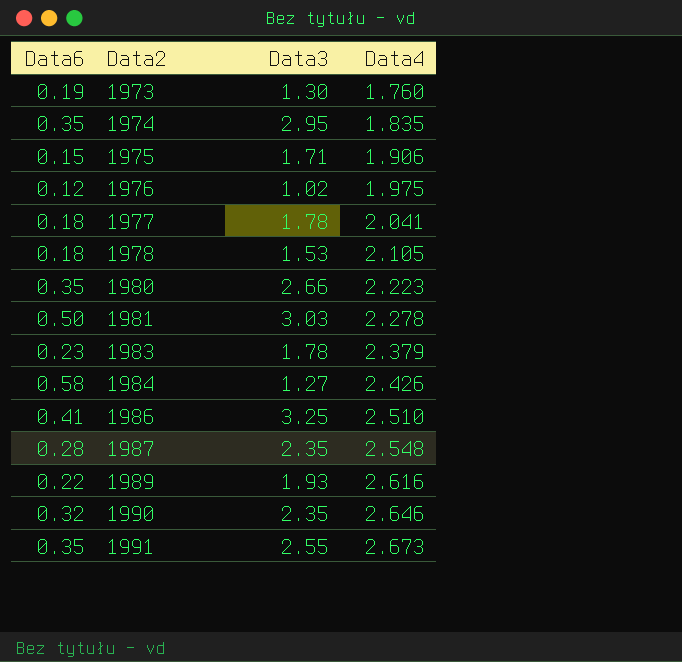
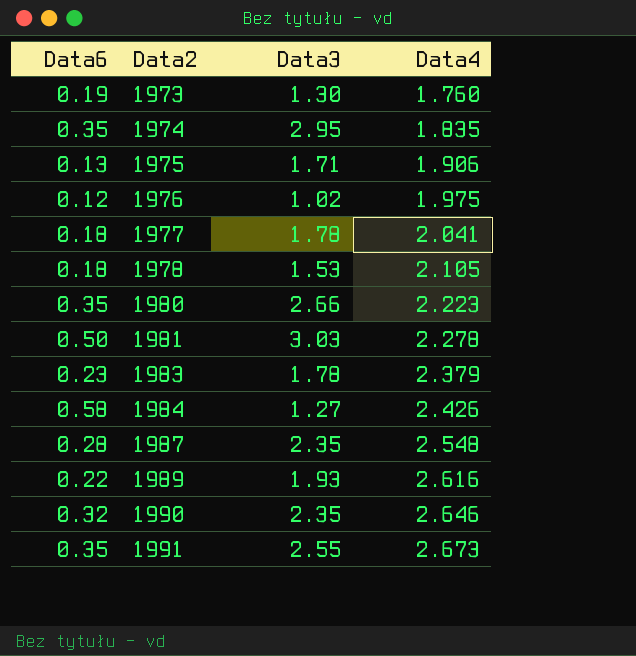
row 1986: 0.41 | 3.25 | 2.510 -> none
1975 | Data6: 0.15 -> 0.13

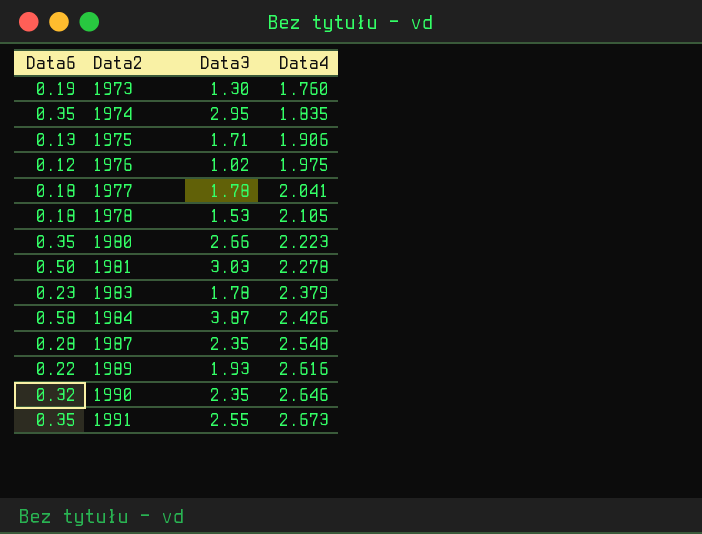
1984 | Data3: 1.27 -> 3.87

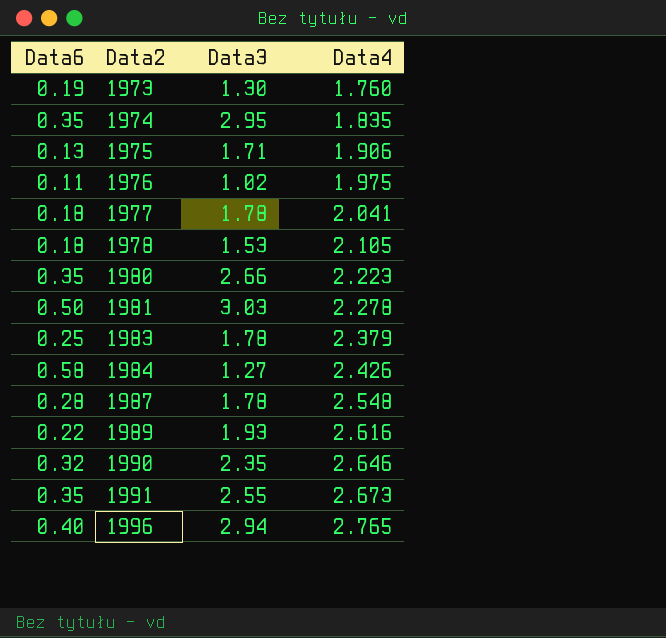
1976 | Data6: 0.12 -> 0.11
1983 | Data6: 0.23 -> 0.25
1984 | Data3: 3.87 -> 1.27
1987 | Data3: 2.35 -> 1.78
row 1996: none -> 0.40 | 2.94 | 2.765

